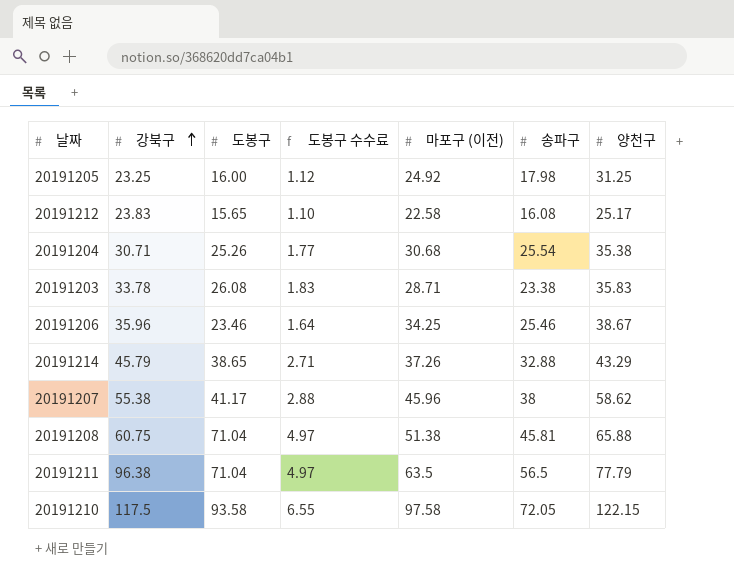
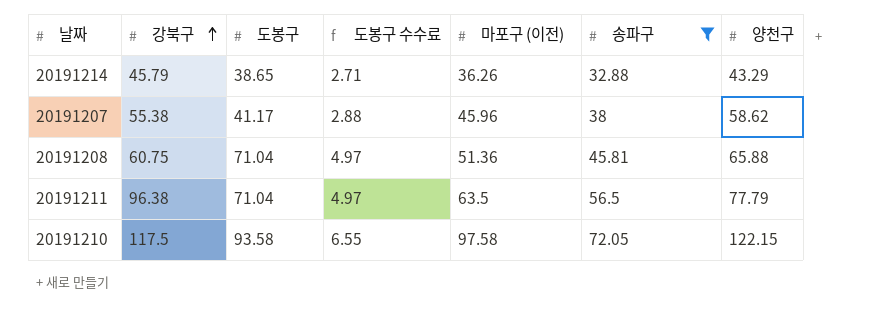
filter: none -> 송파구 >= 32.88
20191214 | 마포구 (이전): 37.26 -> 36.26
20191208 | 마포구 (이전): 51.38 -> 51.36

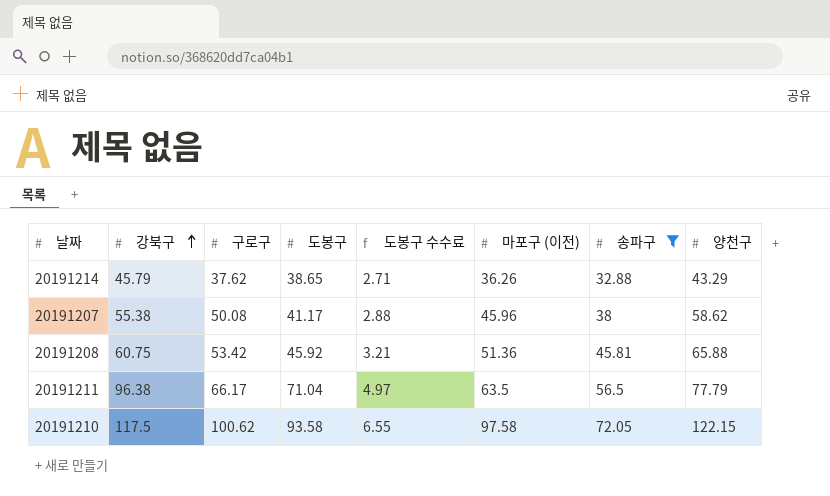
column 구로구 | position: none -> 3
20191208 | 도봉구: 71.04 -> 45.92
20191208 | 도봉구 수수료: 4.97 -> 3.21

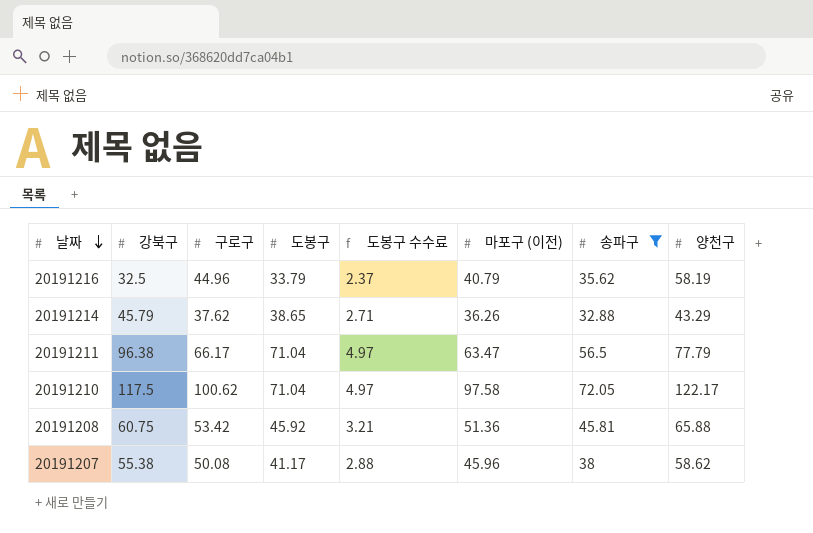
row order: 강북구 ascending -> 날짜 descending
row 20191216: none -> 32.5 | 44.96 | 33.79 | 2.37 | 40.79 | 35.62 | 58.19
20191211 | 마포구 (이전): 63.5 -> 63.47
20191210 | 도봉구: 93.58 -> 71.04
20191210 | 도봉구 수수료: 6.55 -> 4.97
20191210 | 양천구: 122.15 -> 122.17

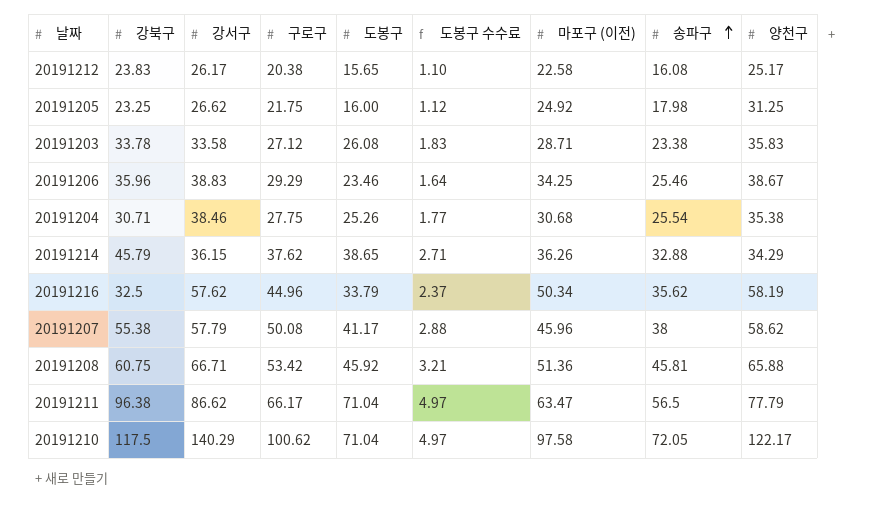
filter: 송파구 >= 32.88 -> none
row order: 날짜 descending -> 송파구 ascending
column 강서구 | position: none -> 3
20191214 | 양천구: 43.29 -> 34.29
20191216 | 마포구 (이전): 40.79 -> 50.34

